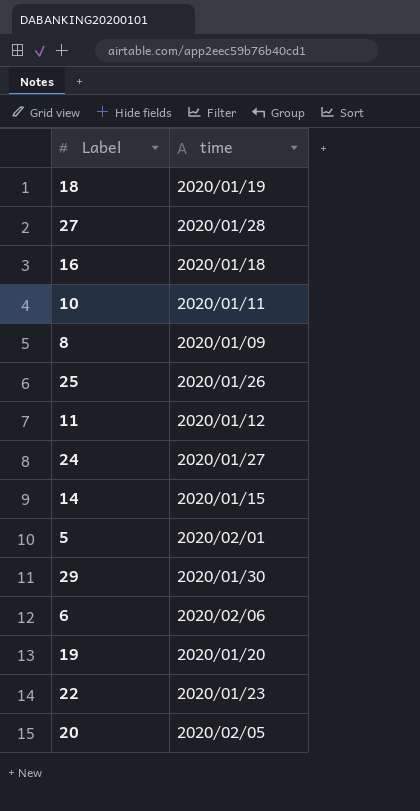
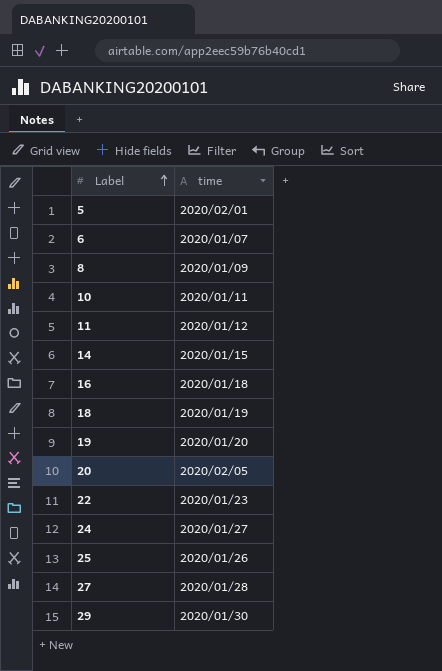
row order: none -> Label ascending
6 | time: 2020/02/06 -> 2020/01/07

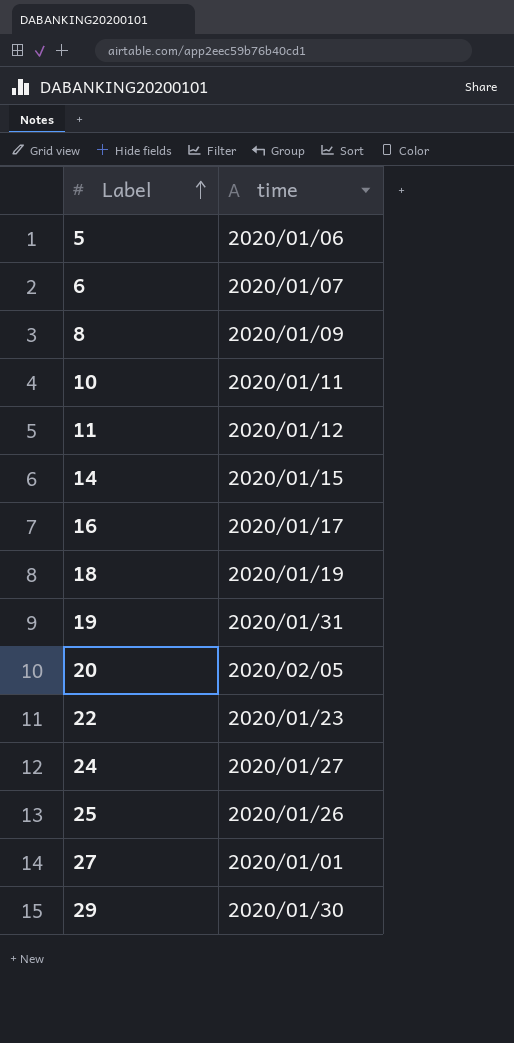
5 | time: 2020/02/01 -> 2020/01/06
16 | time: 2020/01/18 -> 2020/01/17
19 | time: 2020/01/20 -> 2020/01/31
27 | time: 2020/01/28 -> 2020/01/01

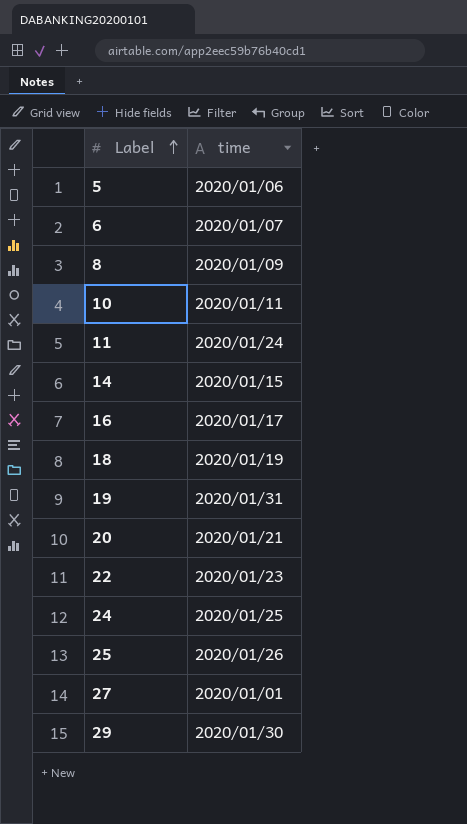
11 | time: 2020/01/12 -> 2020/01/24
20 | time: 2020/02/05 -> 2020/01/21
24 | time: 2020/01/27 -> 2020/01/25

